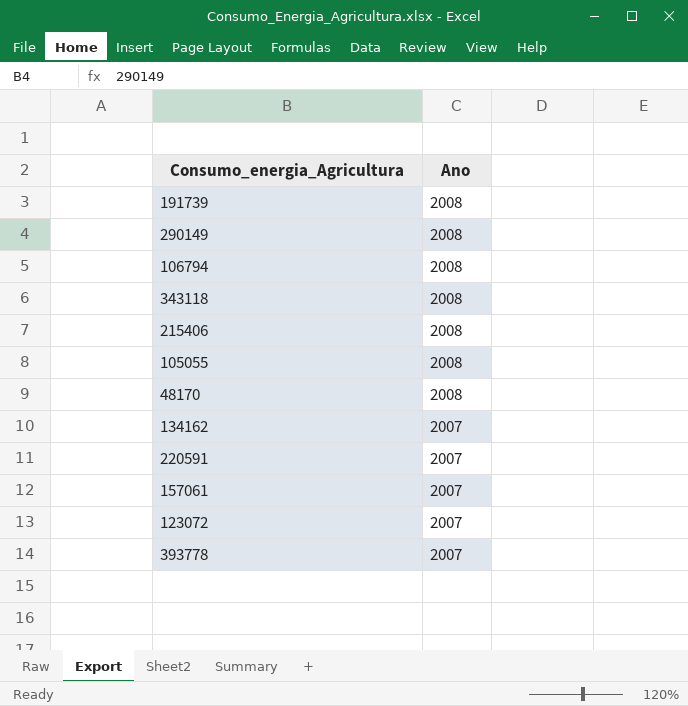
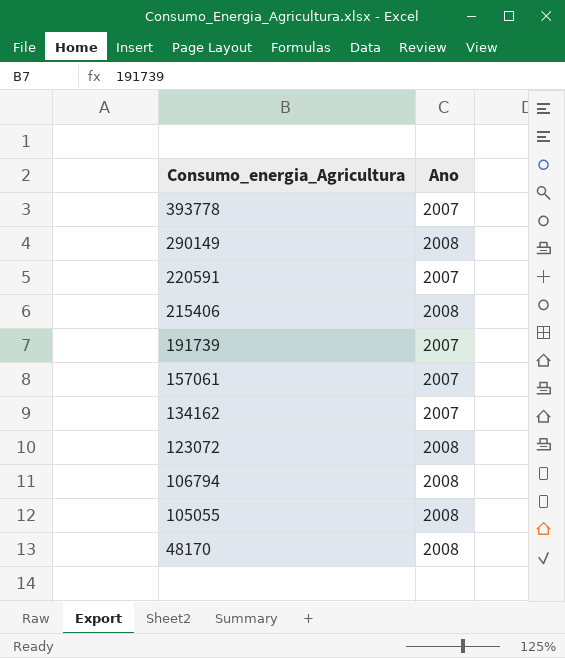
row order: Ano descending -> Consumo_energia_Agricultura descending
row 343118: 2008 -> none
191739 | Ano: 2008 -> 2007
123072 | Ano: 2007 -> 2008

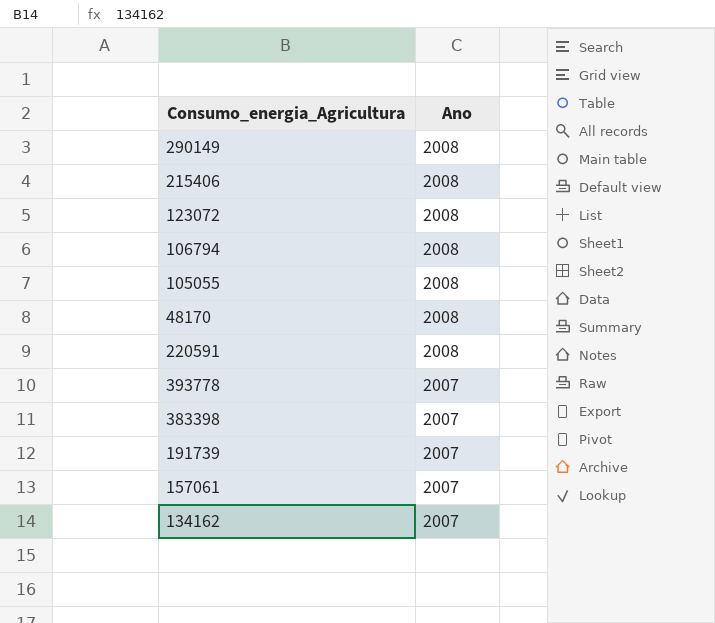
row order: Consumo_energia_Agricultura descending -> Ano descending
220591 | Ano: 2007 -> 2008
row 383398: none -> 2007

